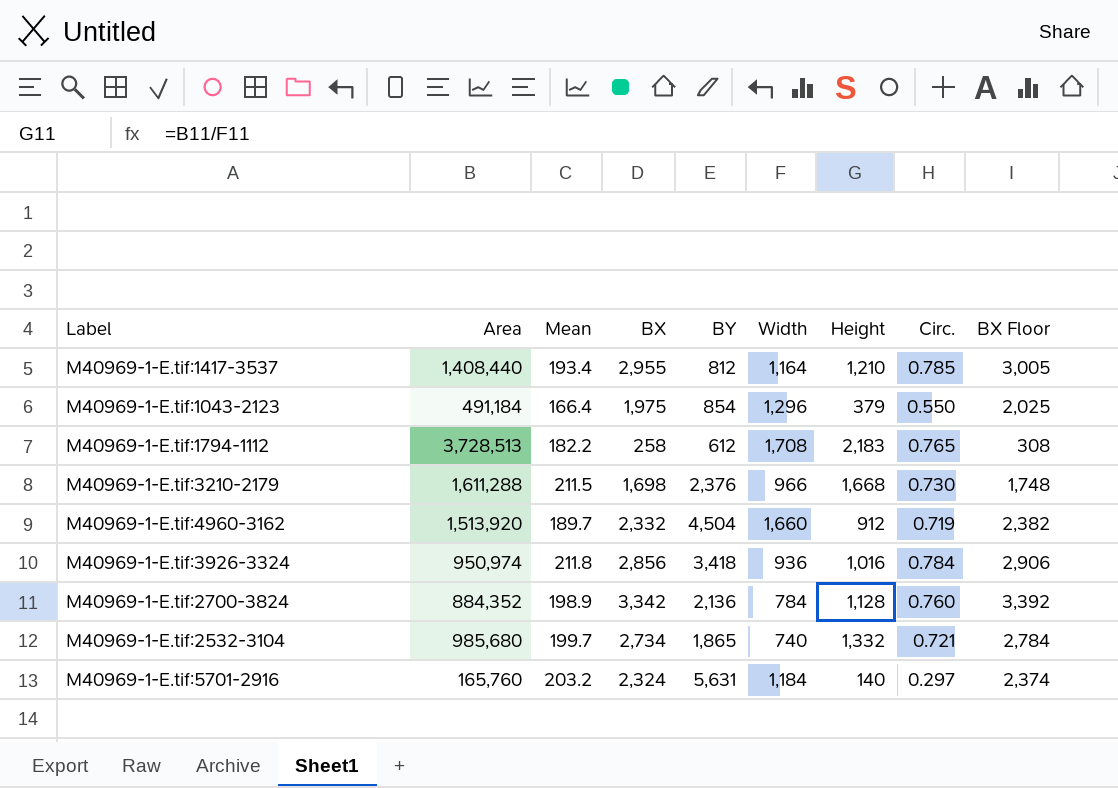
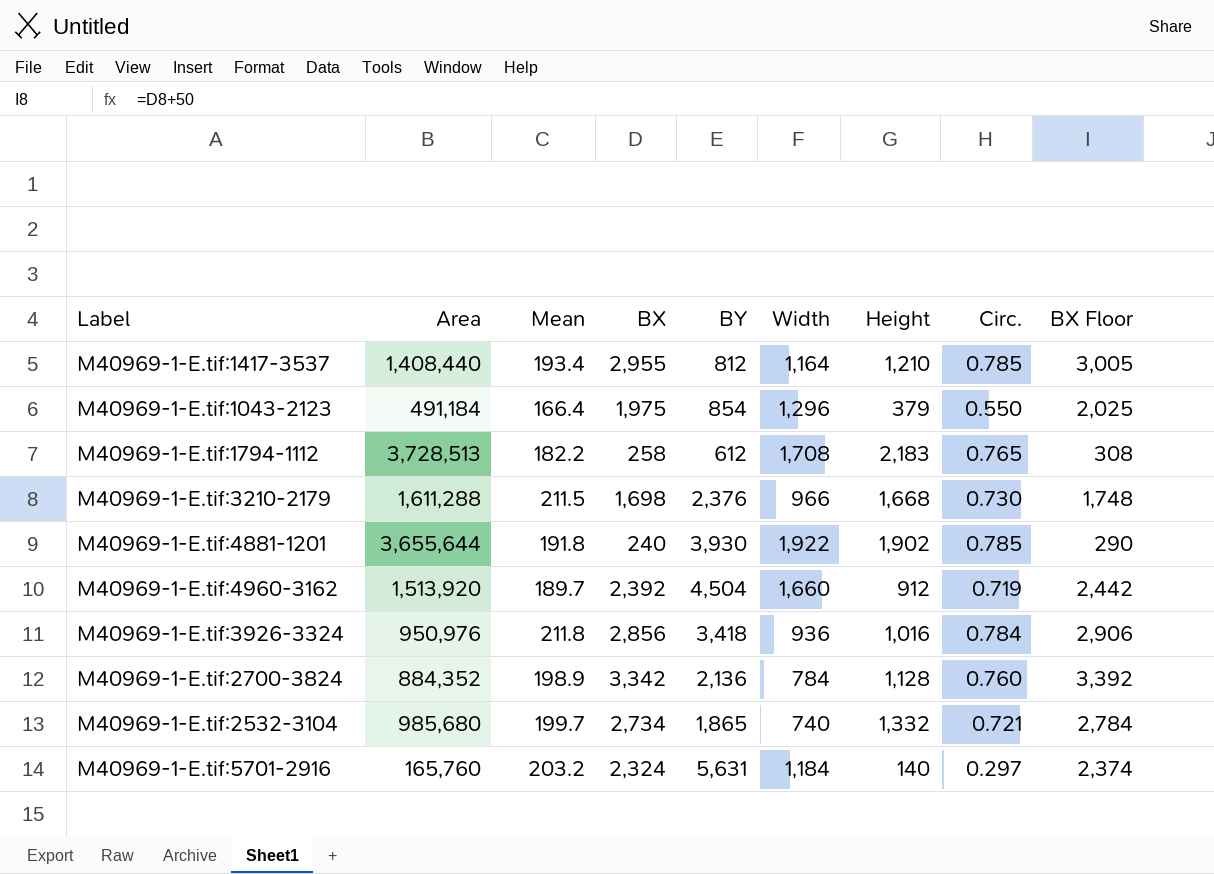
row M40969-1-E.tif:4881-1201: none -> 3,655,644 | 191.8 | 240 | 3,930 | 1,922 | 1,902 | 0.785 | 290
M40969-1-E.tif:4960-3162 | BX: 2,332 -> 2,392
M40969-1-E.tif:4960-3162 | BX Floor: 2,382 -> 2,442
M40969-1-E.tif:3926-3324 | Area: 950,974 -> 950,976

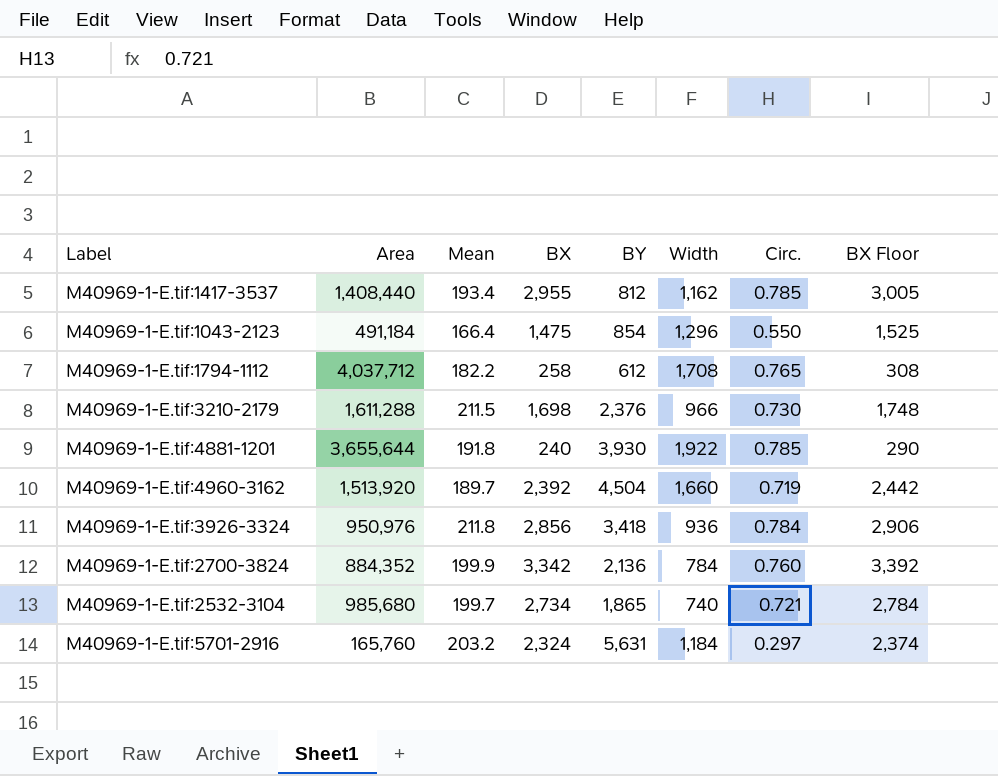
column Height | formula: [Area] / [Width] -> none
M40969-1-E.tif:1417-3537 | Width: 1,164 -> 1,162
M40969-1-E.tif:1043-2123 | BX: 1,975 -> 1,475
M40969-1-E.tif:1043-2123 | BX Floor: 2,025 -> 1,525
M40969-1-E.tif:1794-1112 | Area: 3,728,513 -> 4,037,712
M40969-1-E.tif:2700-3824 | Mean: 198.9 -> 199.9

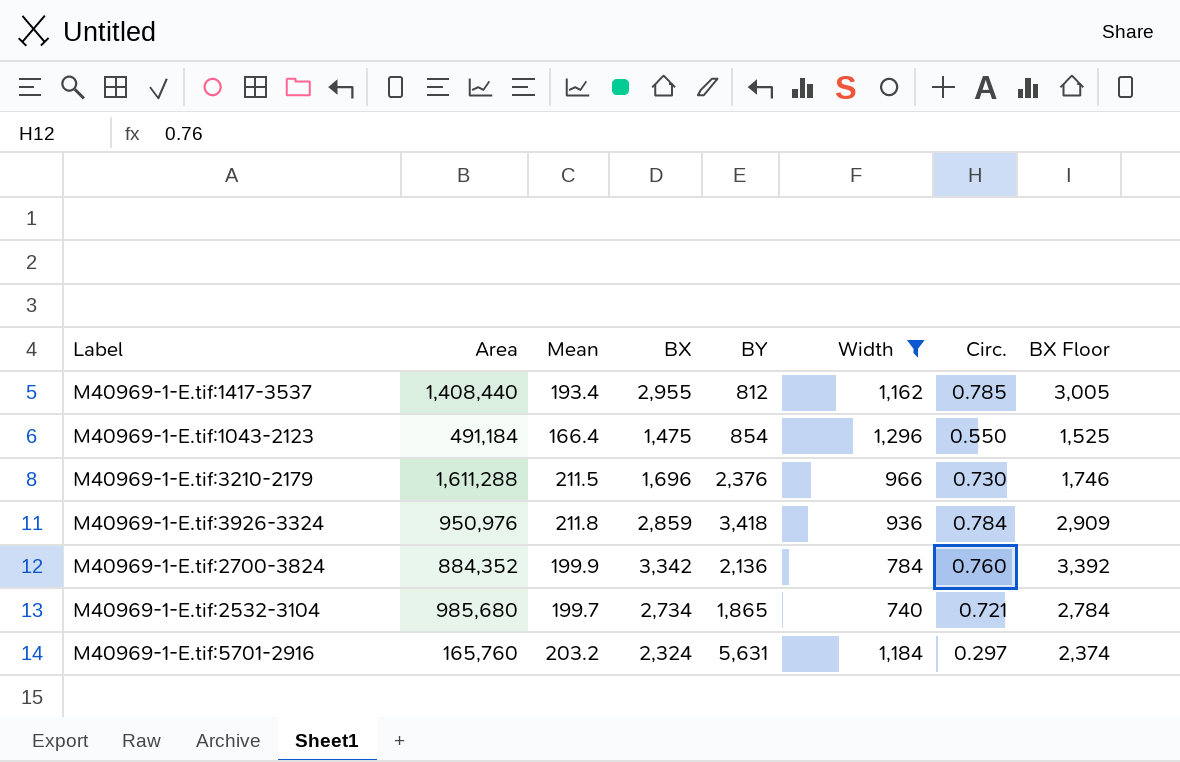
filter: none -> Width <= 1,296
M40969-1-E.tif:3210-2179 | BX: 1,698 -> 1,696
M40969-1-E.tif:3210-2179 | BX Floor: 1,748 -> 1,746
M40969-1-E.tif:3926-3324 | BX: 2,856 -> 2,859
M40969-1-E.tif:3926-3324 | BX Floor: 2,906 -> 2,909

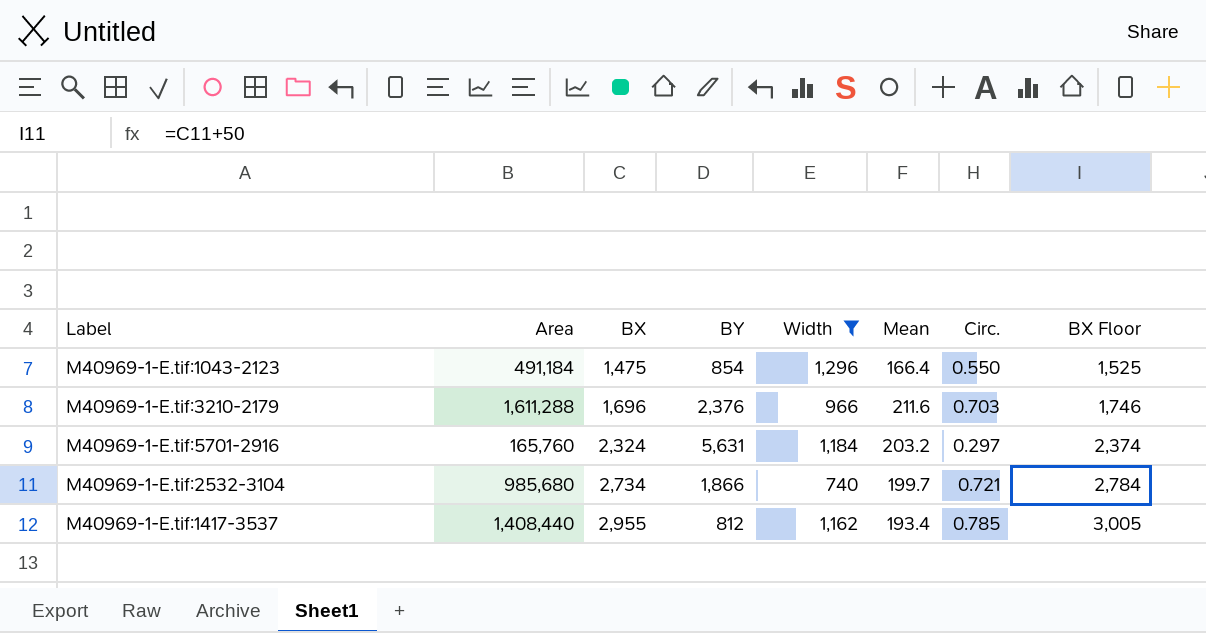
row order: none -> BX ascending
column Mean | position: 3 -> 6
row M40969-1-E.tif:3926-3324: 950,976 | 211.8 | 2,859 | 3,418 | 936 | 0.784 | 2,909 -> none
row M40969-1-E.tif:2700-3824: 884,352 | 199.9 | 3,342 | 2,136 | 784 | 0.760 | 3,392 -> none
M40969-1-E.tif:3210-2179 | Mean: 211.5 -> 211.6
M40969-1-E.tif:3210-2179 | Circ.: 0.730 -> 0.703
M40969-1-E.tif:2532-3104 | BY: 1,865 -> 1,866

